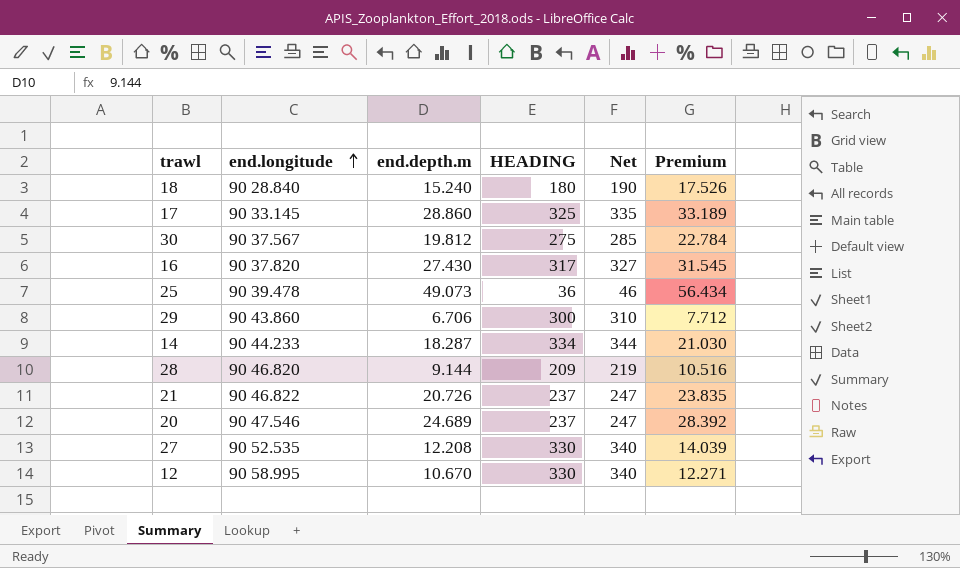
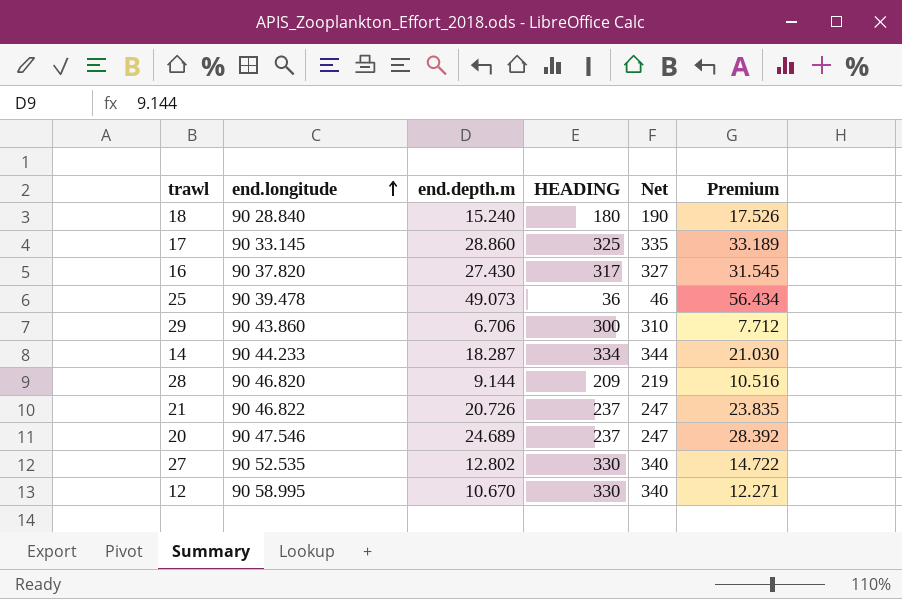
row 30: 90 37.567 | 19.812 | 275 | 285 | 22.784 -> none
27 | end.depth.m: 12.208 -> 12.802
27 | Premium: 14.039 -> 14.722

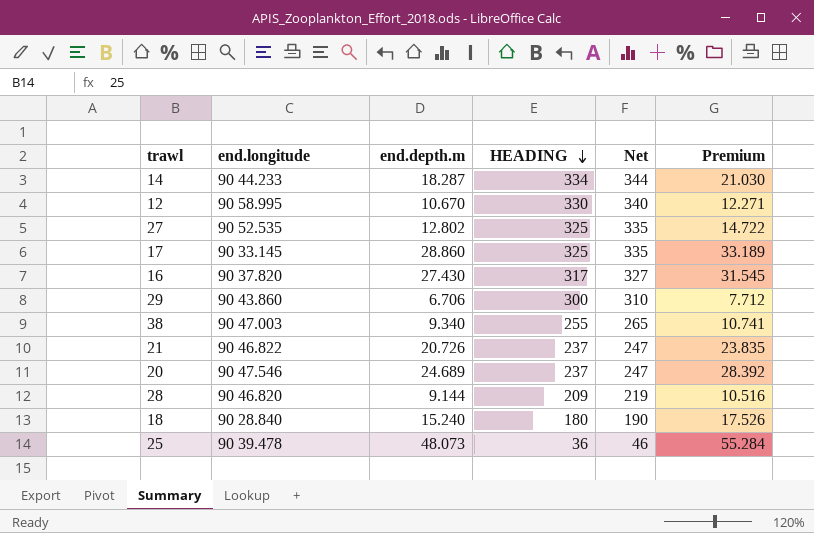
row order: end.longitude ascending -> HEADING descending
27 | HEADING: 330 -> 325
27 | Net: 340 -> 335
row 38: none -> 90 47.003 | 9.340 | 255 | 265 | 10.741
25 | end.depth.m: 49.073 -> 48.073
25 | Premium: 56.434 -> 55.284

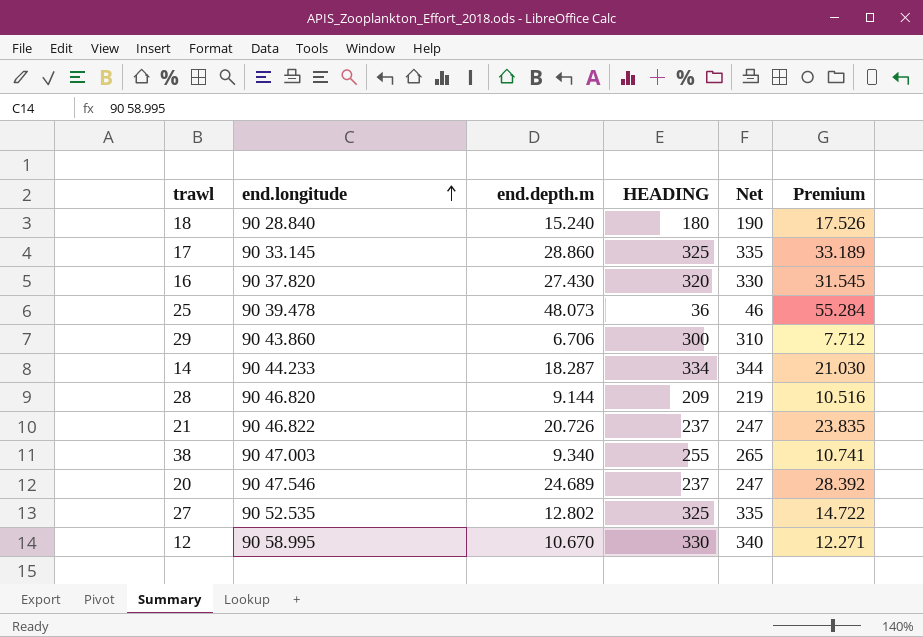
row order: HEADING descending -> end.longitude ascending
16 | HEADING: 317 -> 320
16 | Net: 327 -> 330

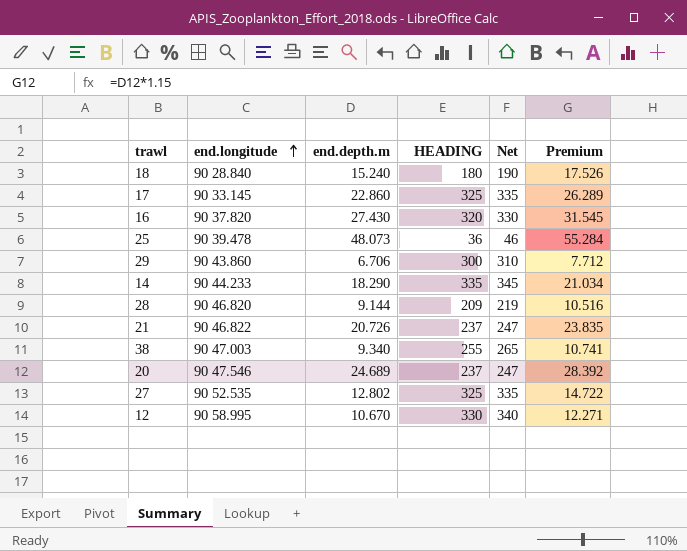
17 | end.depth.m: 28.860 -> 22.860
17 | Premium: 33.189 -> 26.289
14 | end.depth.m: 18.287 -> 18.290
14 | HEADING: 334 -> 335
14 | Net: 344 -> 345
14 | Premium: 21.030 -> 21.034

